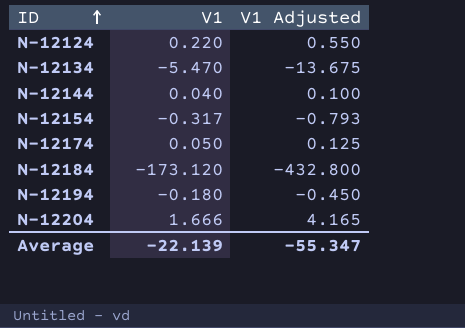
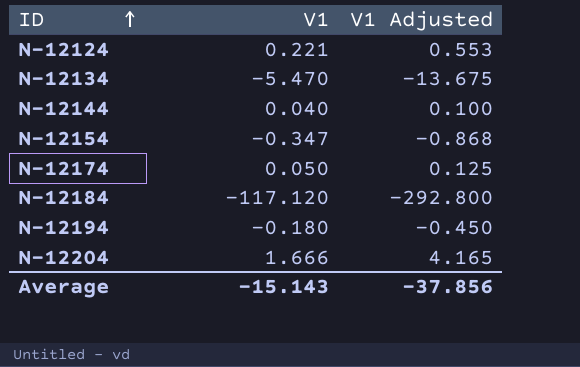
N-12124 | V1: 0.220 -> 0.221
N-12124 | V1 Adjusted: 0.550 -> 0.553
N-12154 | V1: -0.317 -> -0.347
N-12154 | V1 Adjusted: -0.793 -> -0.868
N-12184 | V1: -173.120 -> -117.120
N-12184 | V1 Adjusted: -432.800 -> -292.800
Average | V1: -22.139 -> -15.143
Average | V1 Adjusted: -55.347 -> -37.856

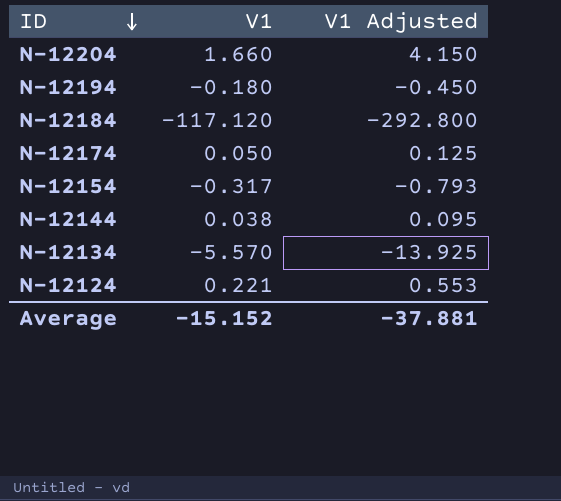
row order: ID ascending -> ID descending
N-12204 | V1: 1.666 -> 1.660
N-12204 | V1 Adjusted: 4.165 -> 4.150
N-12154 | V1: -0.347 -> -0.317
N-12154 | V1 Adjusted: -0.868 -> -0.793
N-12144 | V1: 0.040 -> 0.038
N-12144 | V1 Adjusted: 0.100 -> 0.095
N-12134 | V1: -5.470 -> -5.570
N-12134 | V1 Adjusted: -13.675 -> -13.925
Average | V1: -15.143 -> -15.152
Average | V1 Adjusted: -37.856 -> -37.881

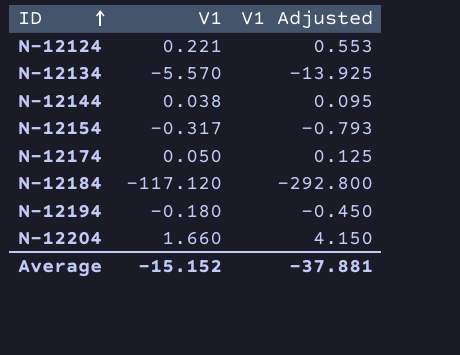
row order: ID descending -> ID ascending

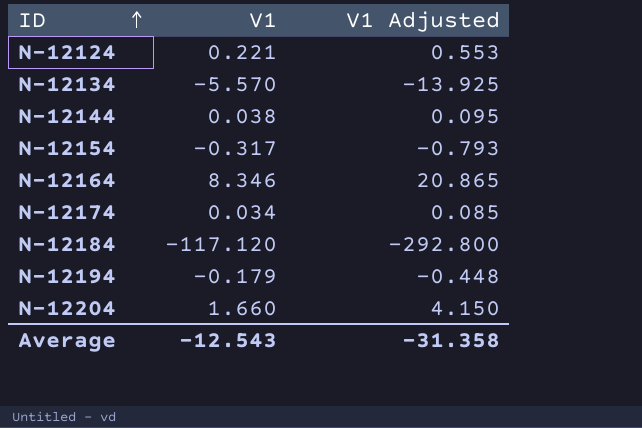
row N-12164: none -> 8.346 | 20.865
N-12174 | V1: 0.050 -> 0.034
N-12174 | V1 Adjusted: 0.125 -> 0.085
N-12194 | V1: -0.180 -> -0.179
N-12194 | V1 Adjusted: -0.450 -> -0.448
Average | V1: -15.152 -> -12.543
Average | V1 Adjusted: -37.881 -> -31.358

